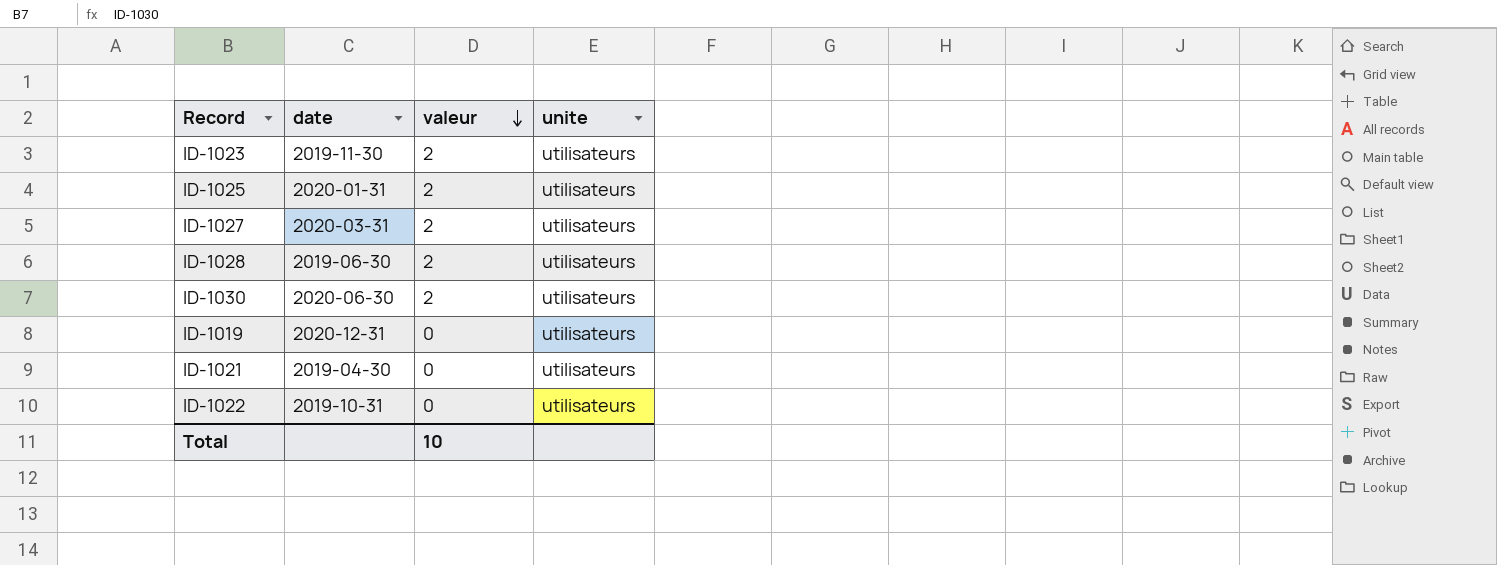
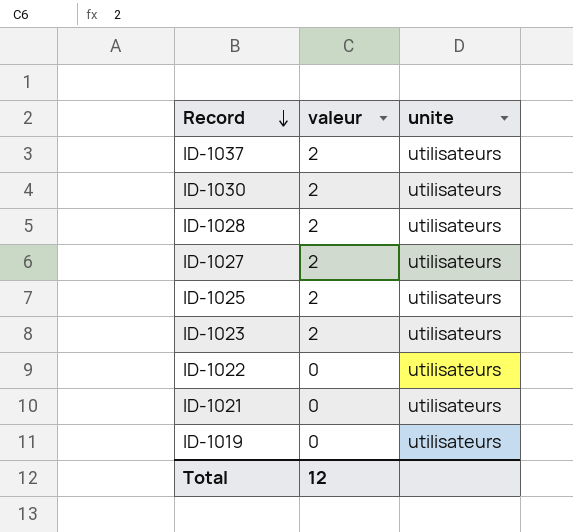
row order: valeur descending -> Record descending
column date | position: 2 -> none
row ID-1037: none -> 2 | utilisateurs
Total | valeur: 10 -> 12

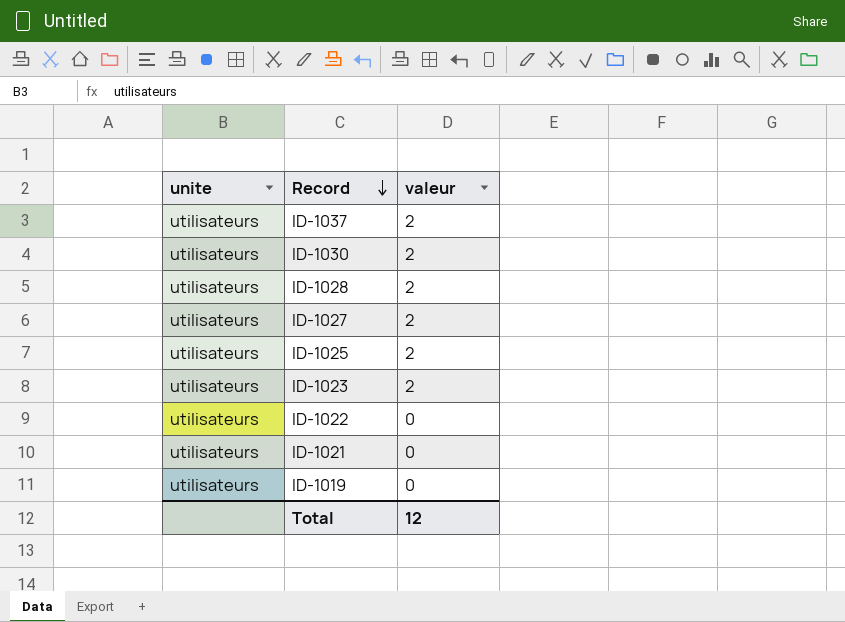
column unite | position: 3 -> 1

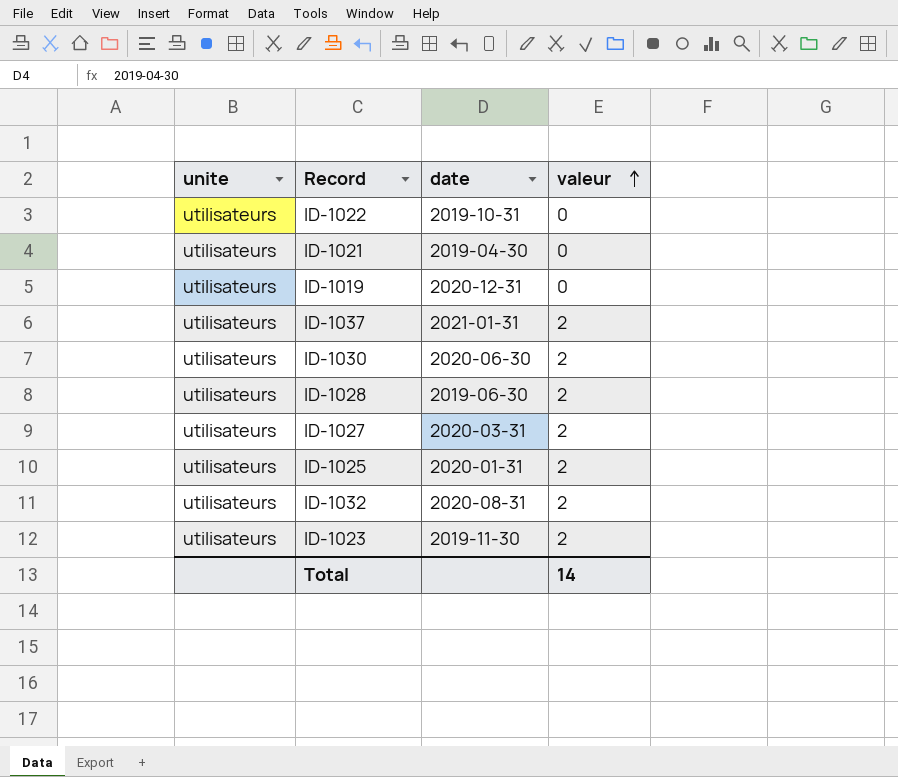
row order: Record descending -> valeur ascending
column date | position: none -> 3
row ID-1032: none -> utilisateurs | 2020-08-31 | 2
Total | valeur: 12 -> 14

